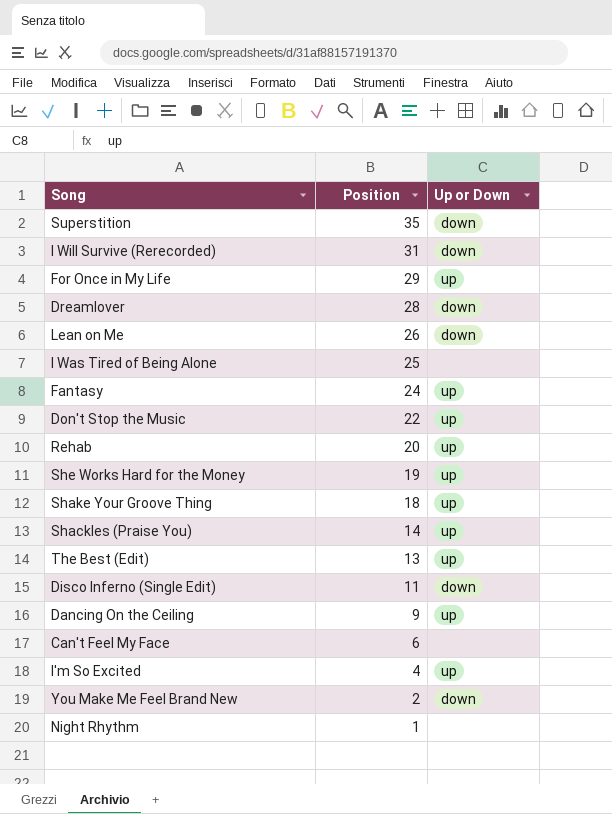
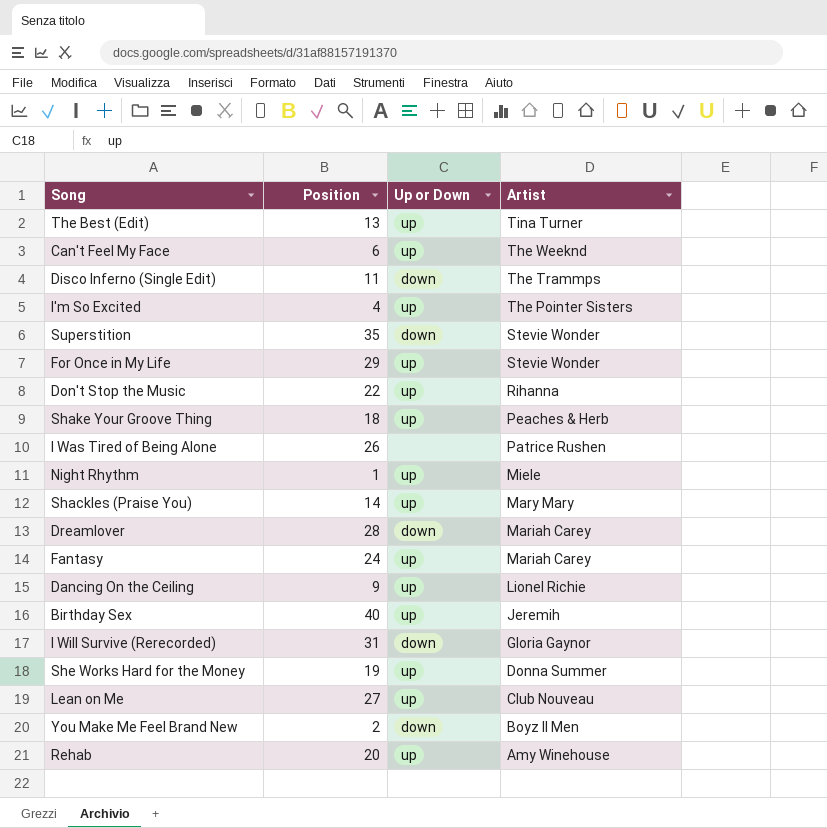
row order: Position descending -> Artist descending
column Artist | position: none -> 4
Can't Feel My Face | Up or Down: none -> up
I Was Tired of Being Alone | Position: 25 -> 26
Night Rhythm | Up or Down: none -> up
row Birthday Sex: none -> 40 | up | Jeremih
Lean on Me | Position: 26 -> 27
Lean on Me | Up or Down: down -> up

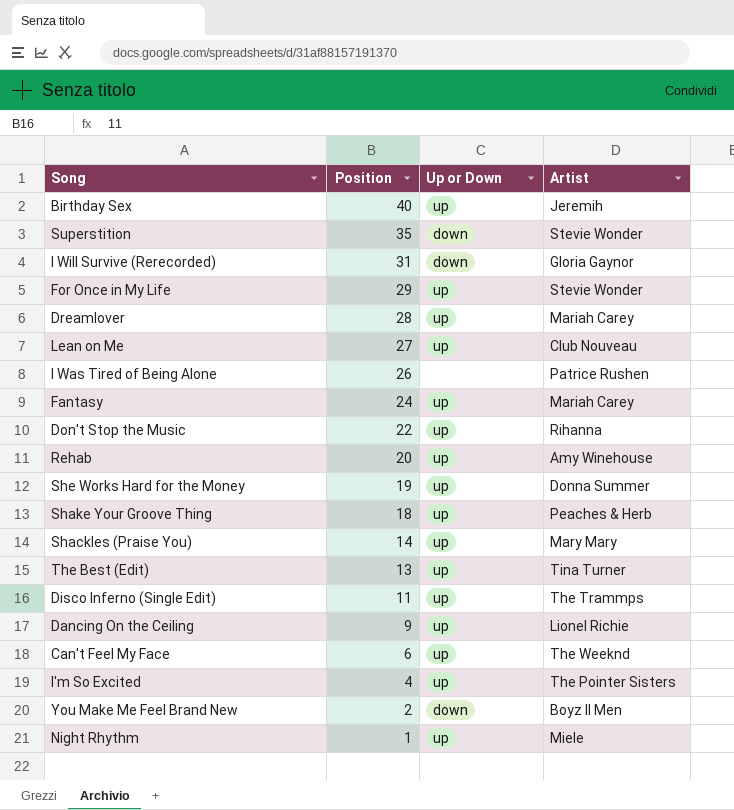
row order: Artist descending -> Position descending
Dreamlover | Up or Down: down -> up
Disco Inferno (Single Edit) | Up or Down: down -> up

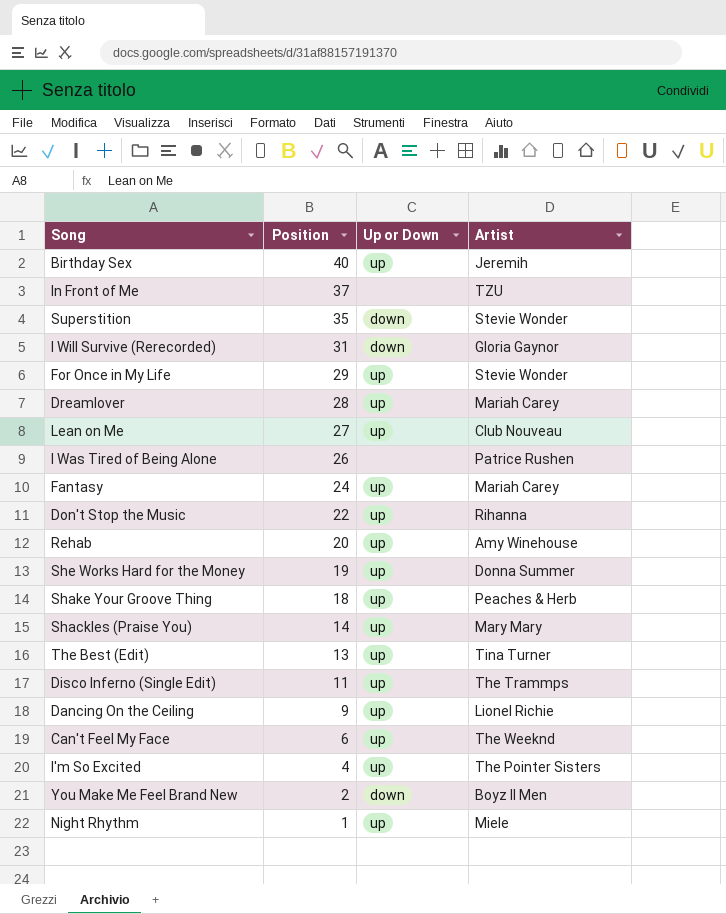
row In Front of Me: none -> 37 | none | TZU

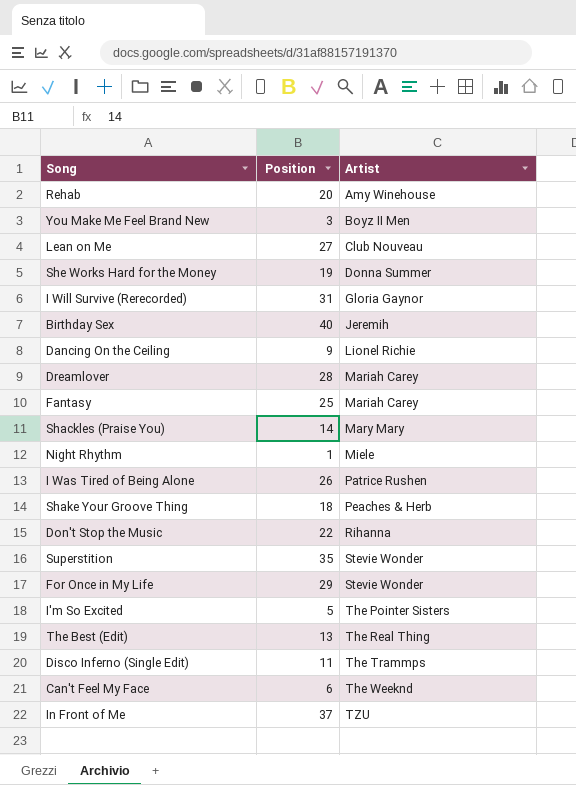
row order: Position descending -> Artist ascending
column Up or Down | position: 3 -> none
You Make Me Feel Brand New | Position: 2 -> 3
Fantasy | Position: 24 -> 25
I'm So Excited | Position: 4 -> 5
The Best (Edit) | Artist: Tina Turner -> The Real Thing

